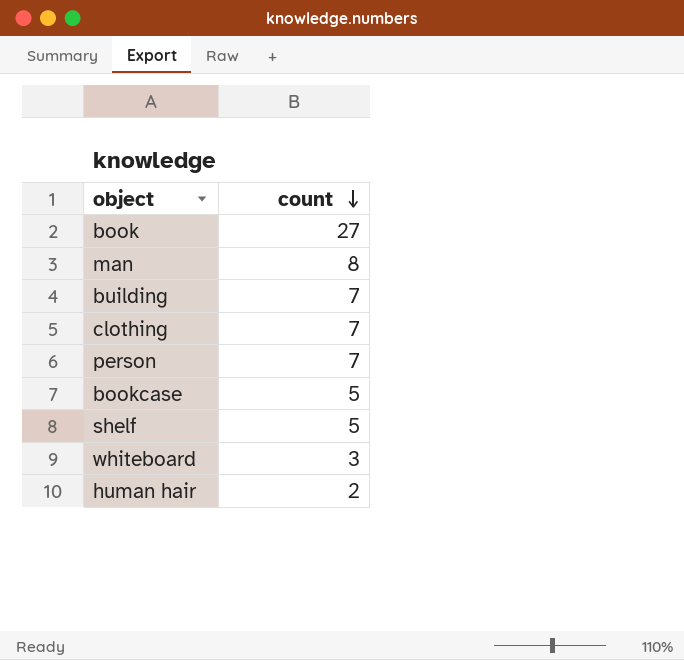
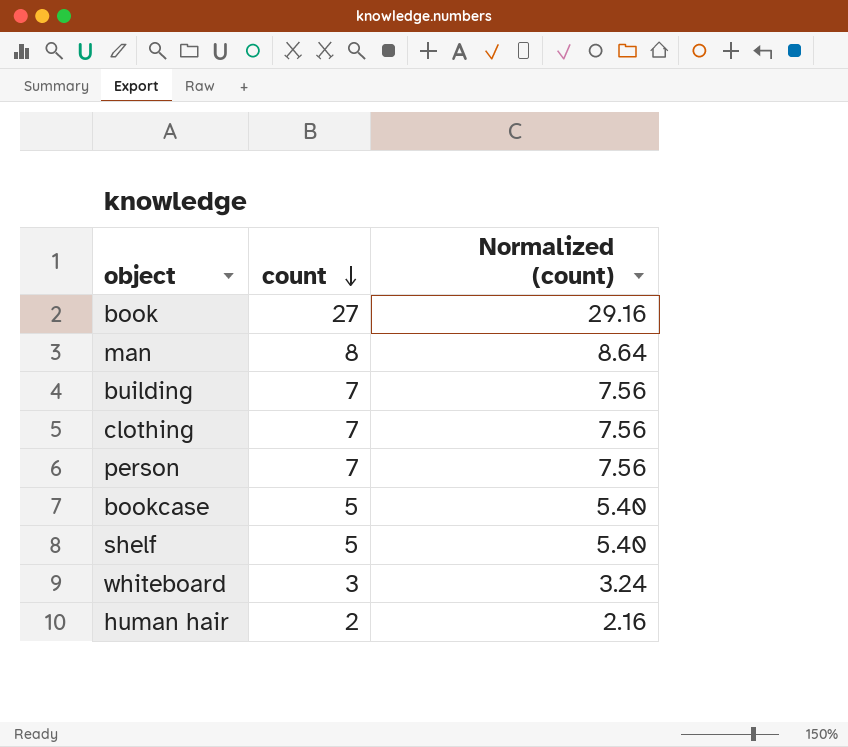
column Normalized (count) | formula: none -> [count] * 1.08

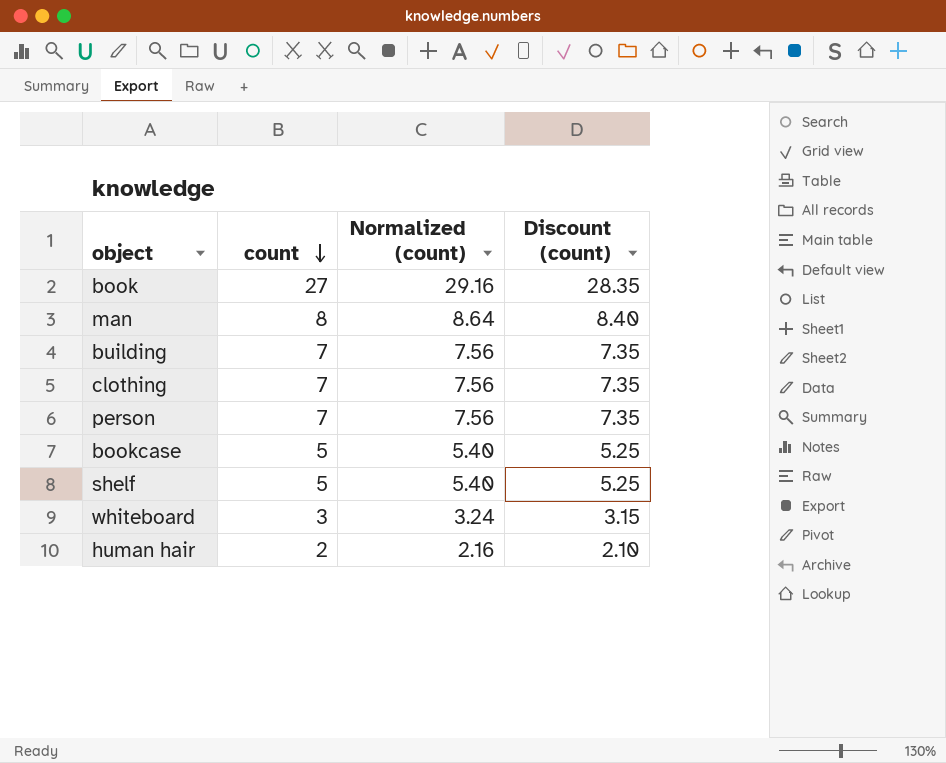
column Discount (count) | formula: none -> [count] * 1.05

